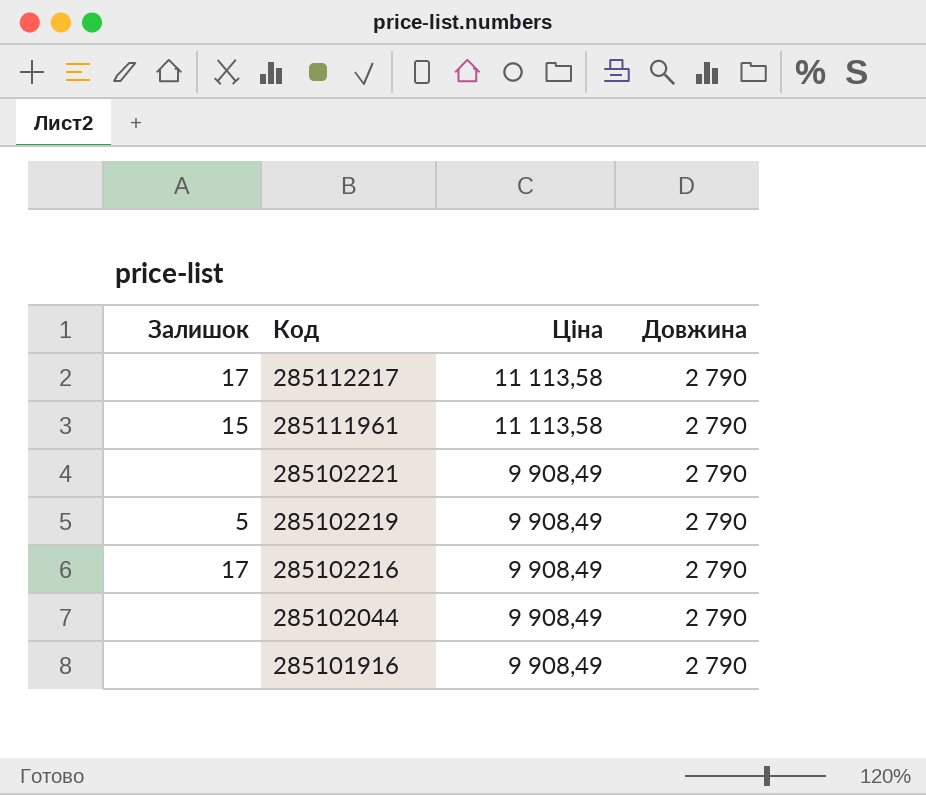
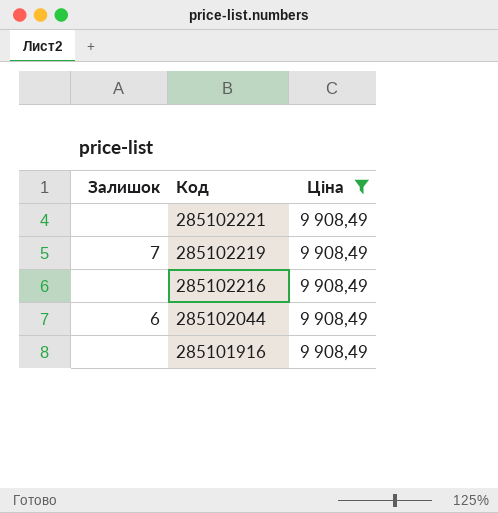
filter: none -> Ціна = 9 908,49
column Довжина | position: 4 -> none
285102219 | Залишок: 5 -> 7
285102216 | Залишок: 17 -> none
285102044 | Залишок: none -> 6

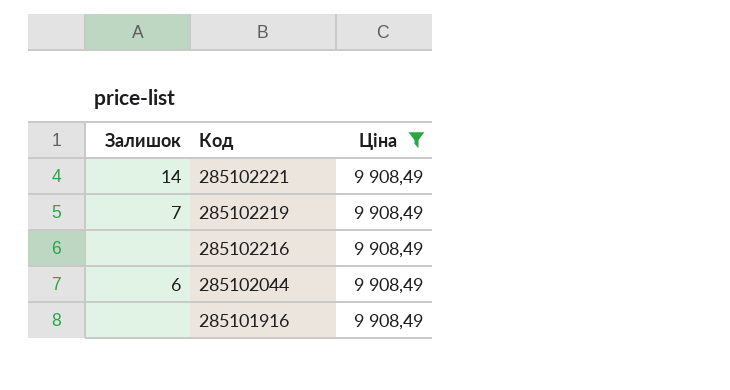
285102221 | Залишок: none -> 14

